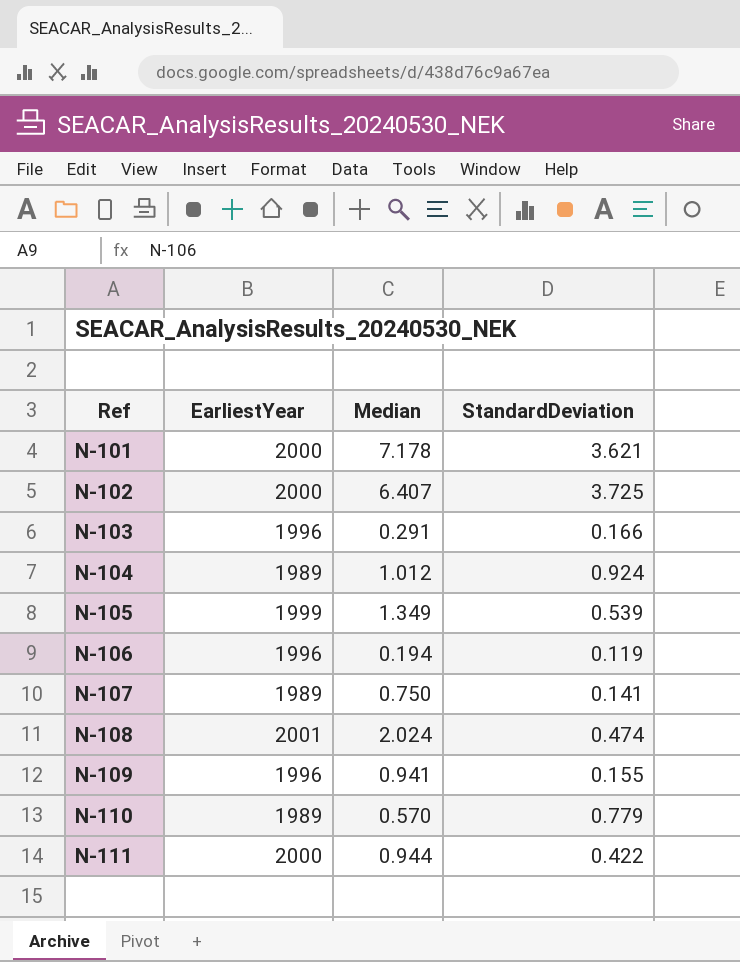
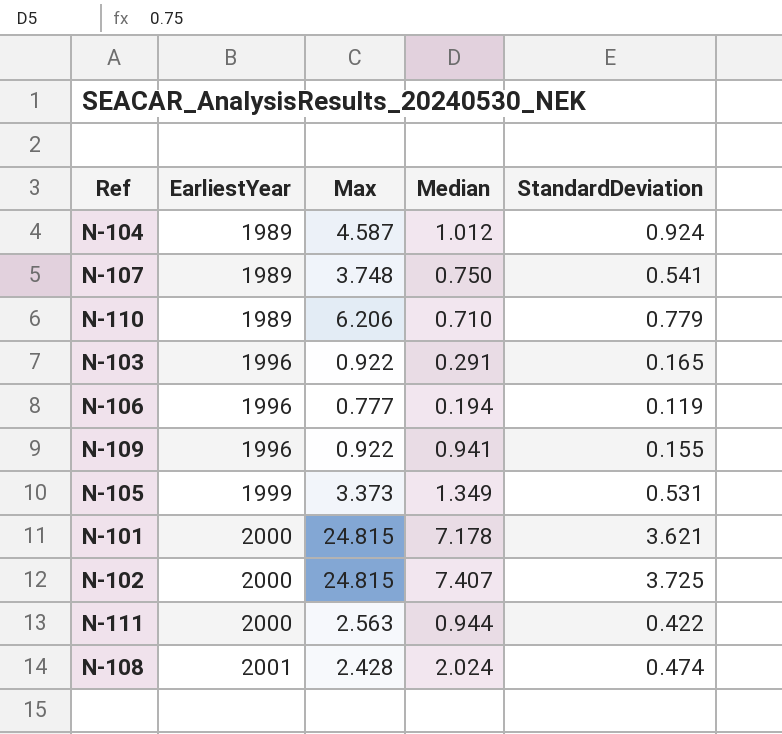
row order: Ref ascending -> EarliestYear ascending
column Max | position: none -> 3
N-107 | StandardDeviation: 0.141 -> 0.541
N-110 | Median: 0.570 -> 0.710
N-103 | StandardDeviation: 0.166 -> 0.165
N-105 | StandardDeviation: 0.539 -> 0.531
N-102 | Median: 6.407 -> 7.407

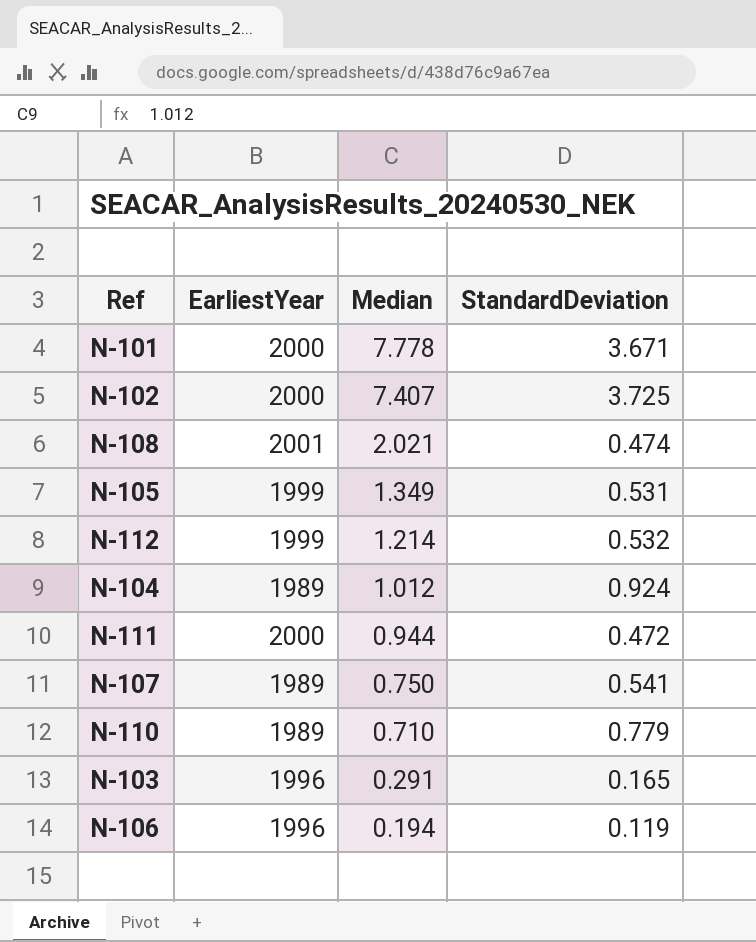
row order: EarliestYear ascending -> Median descending
column Max | position: 3 -> none
row N-109: 1996 | 0.922 | 0.941 | 0.155 -> none
N-101 | Median: 7.178 -> 7.778
N-101 | StandardDeviation: 3.621 -> 3.671
N-108 | Median: 2.024 -> 2.021
row N-112: none -> 1999 | 1.214 | 0.532
N-111 | StandardDeviation: 0.422 -> 0.472

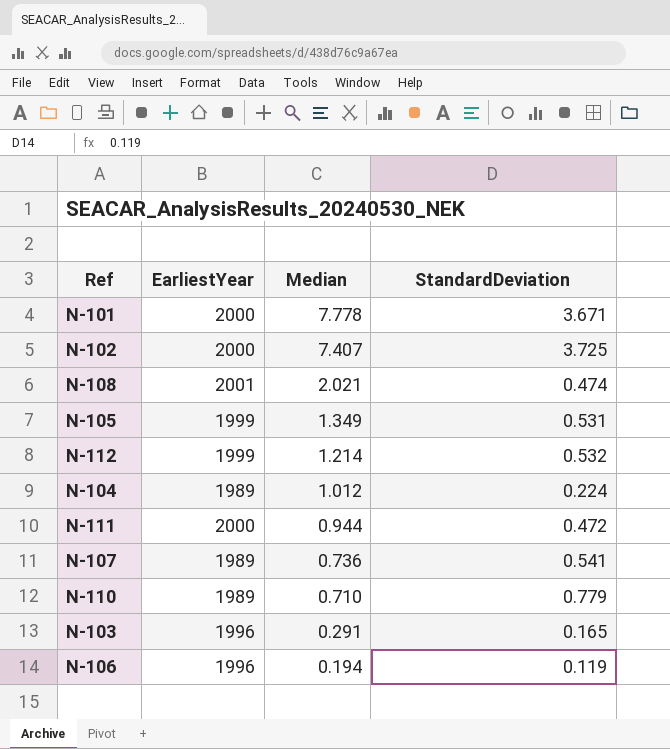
N-104 | StandardDeviation: 0.924 -> 0.224
N-107 | Median: 0.750 -> 0.736

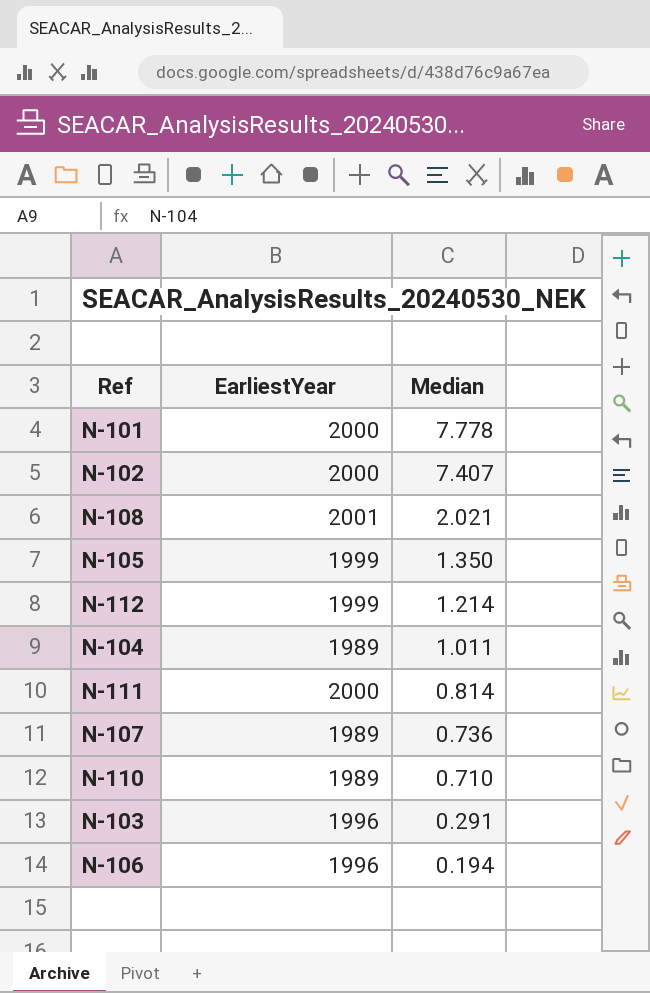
column StandardDeviation | position: 4 -> none
N-105 | Median: 1.349 -> 1.350
N-104 | Median: 1.012 -> 1.011
N-111 | Median: 0.944 -> 0.814

